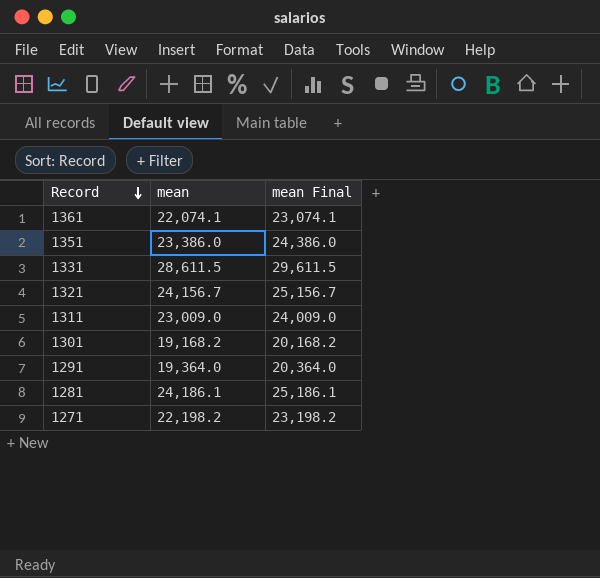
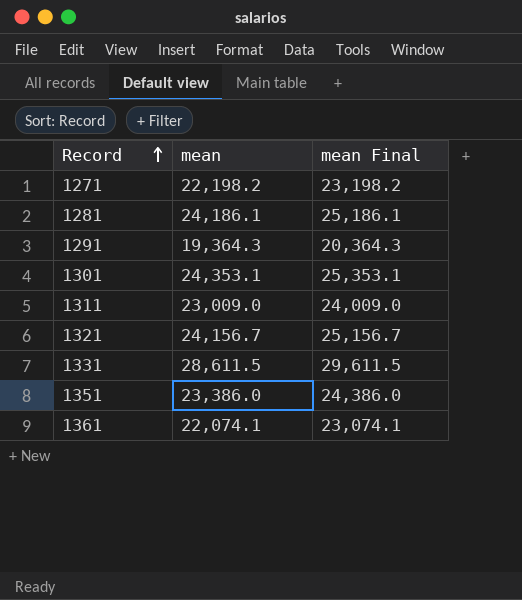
row order: Record descending -> Record ascending
1291 | mean: 19,364.0 -> 19,364.3
1291 | mean Final: 20,364.0 -> 20,364.3
1301 | mean: 19,168.2 -> 24,353.1
1301 | mean Final: 20,168.2 -> 25,353.1

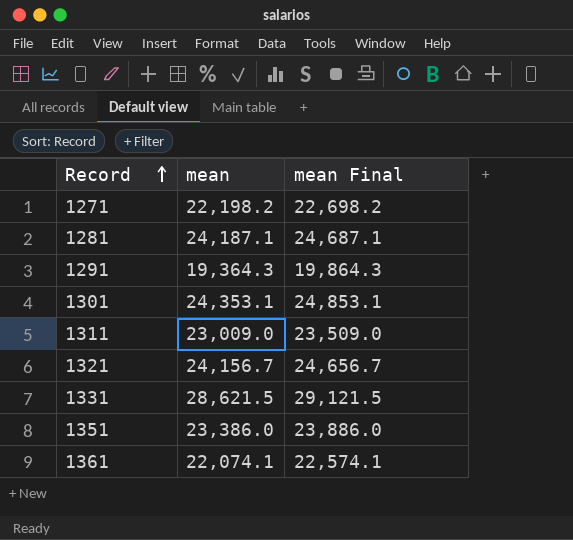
column mean Final | formula: [mean] + 1000 -> [mean] + 500
1281 | mean: 24,186.1 -> 24,187.1
1331 | mean: 28,611.5 -> 28,621.5

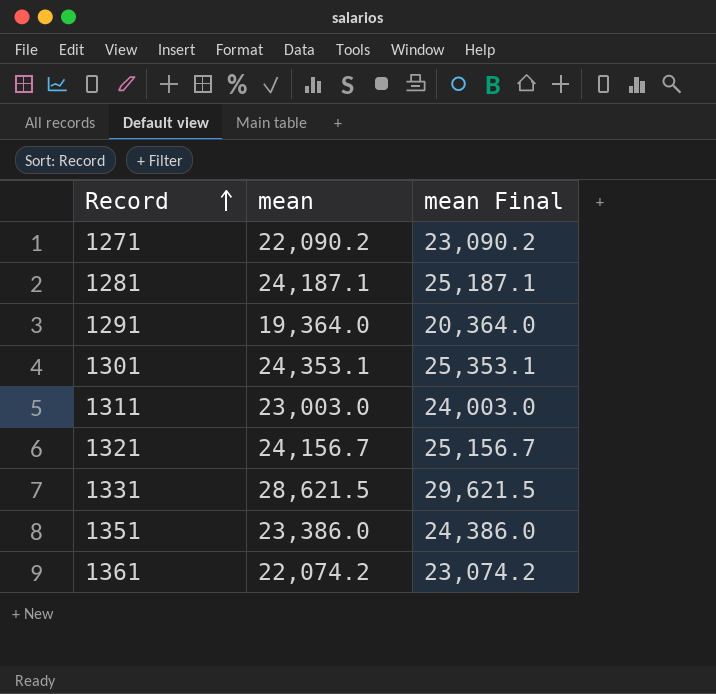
column mean Final | formula: [mean] + 500 -> [mean] + 1000
1271 | mean: 22,198.2 -> 22,090.2
1291 | mean: 19,364.3 -> 19,364.0
1311 | mean: 23,009.0 -> 23,003.0
1361 | mean: 22,074.1 -> 22,074.2

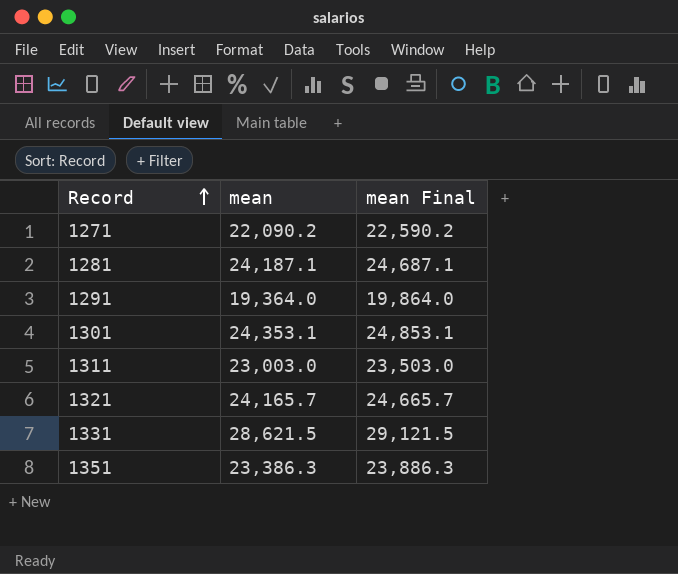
column mean Final | formula: [mean] + 1000 -> [mean] + 500
row 1361: 22,074.2 | 23,074.2 -> none
1321 | mean: 24,156.7 -> 24,165.7
1351 | mean: 23,386.0 -> 23,386.3

